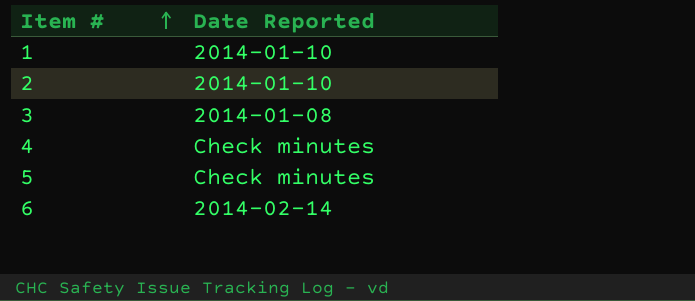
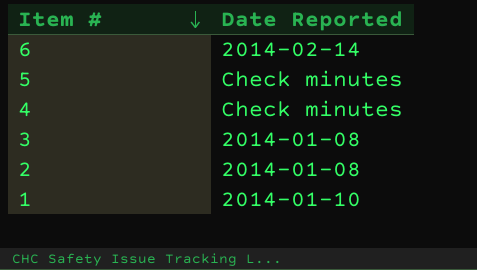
row order: Item # ascending -> Item # descending
2 | Date Reported: 2014-01-10 -> 2014-01-08

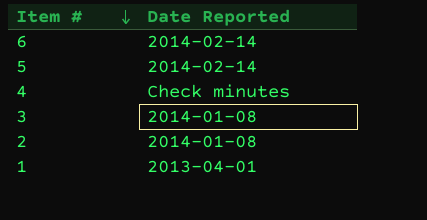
5 | Date Reported: Check minutes -> 2014-02-14
1 | Date Reported: 2014-01-10 -> 2013-04-01

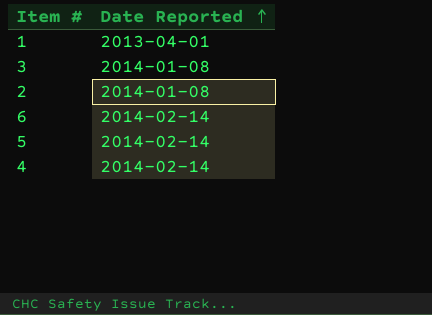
row order: Item # descending -> Date Reported ascending
4 | Date Reported: Check minutes -> 2014-02-14

